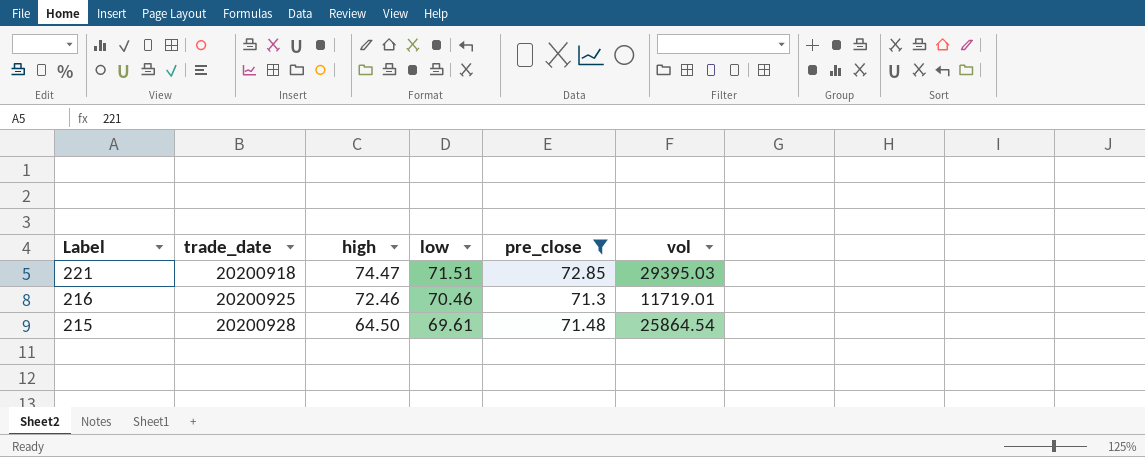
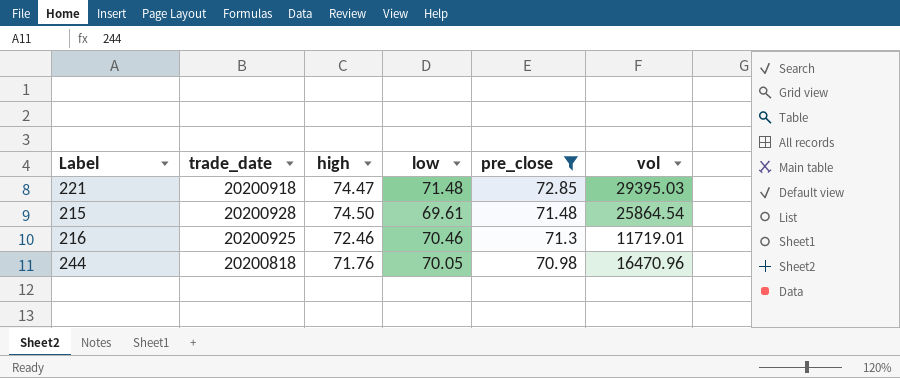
row order: Label descending -> pre_close descending
221 | low: 71.51 -> 71.48
215 | high: 64.50 -> 74.50
row 244: none -> 20200818 | 71.76 | 70.05 | 70.98 | 16470.96

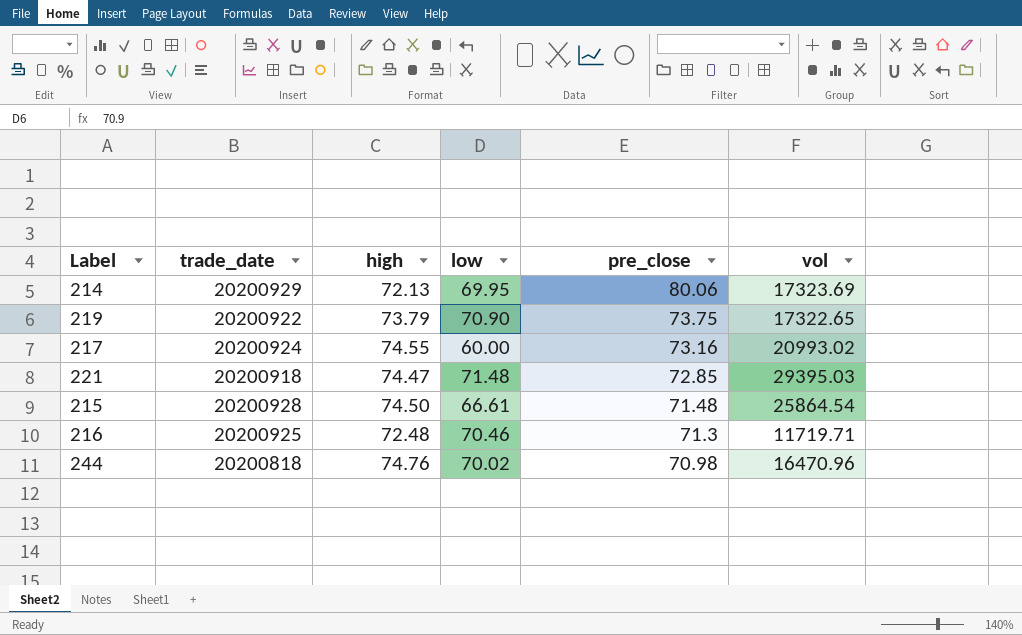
filter: pre_close <= 72.85 -> none
215 | low: 69.61 -> 66.61
216 | high: 72.46 -> 72.48
216 | vol: 11719.01 -> 11719.71
244 | high: 71.76 -> 74.76
244 | low: 70.05 -> 70.02

